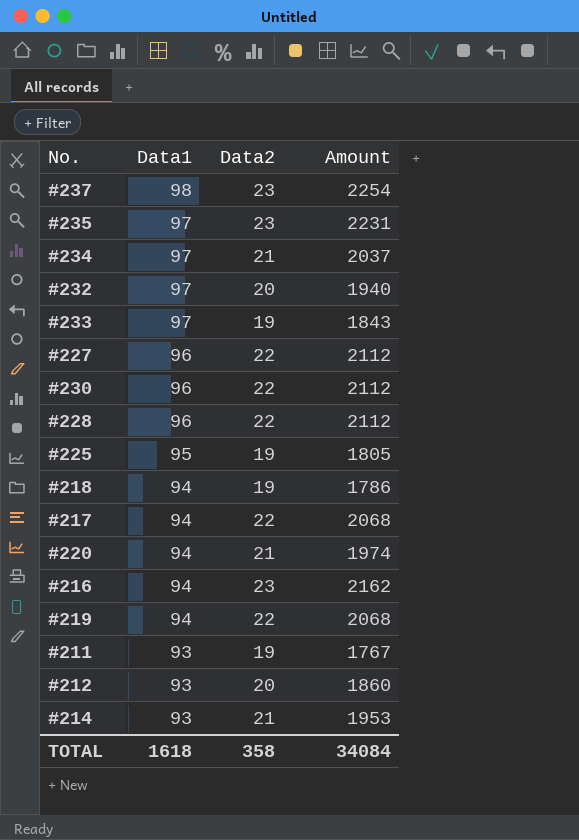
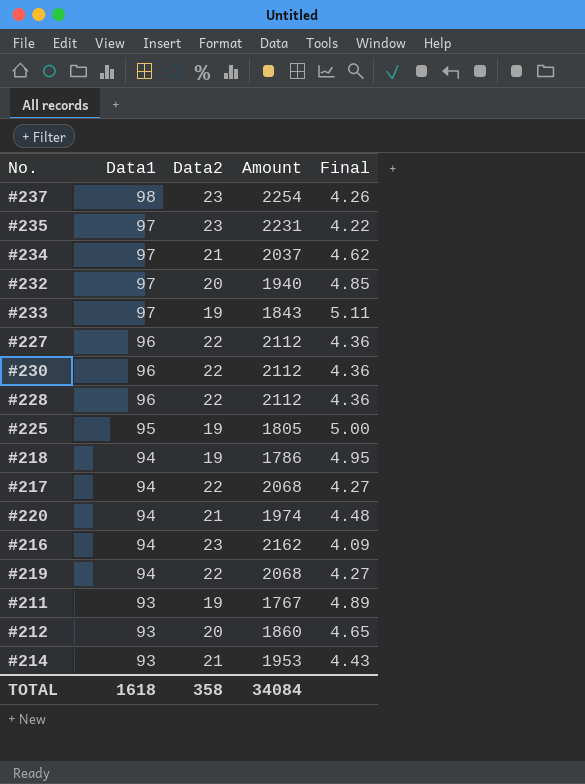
column Final | formula: none -> [Data1] / [Data2]

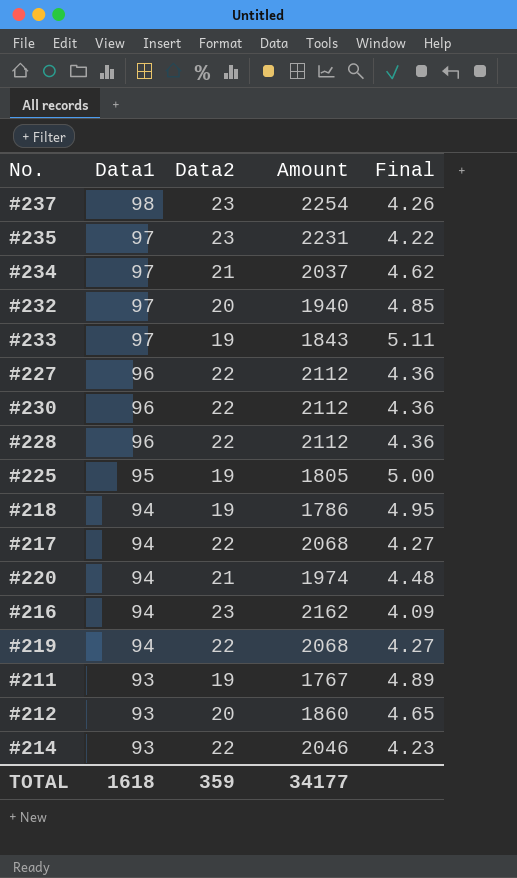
#214 | Data2: 21 -> 22
#214 | Amount: 1953 -> 2046
#214 | Final: 4.43 -> 4.23
TOTAL | Data2: 358 -> 359
TOTAL | Amount: 34084 -> 34177

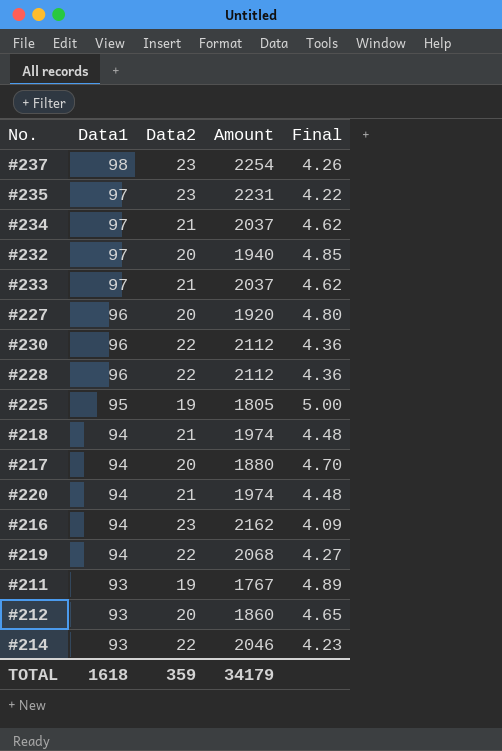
#233 | Data2: 19 -> 21
#233 | Amount: 1843 -> 2037
#233 | Final: 5.11 -> 4.62
#227 | Data2: 22 -> 20
#227 | Amount: 2112 -> 1920
#227 | Final: 4.36 -> 4.80
#218 | Data2: 19 -> 21
#218 | Amount: 1786 -> 1974
#218 | Final: 4.95 -> 4.48
#217 | Data2: 22 -> 20
#217 | Amount: 2068 -> 1880
#217 | Final: 4.27 -> 4.70
TOTAL | Amount: 34177 -> 34179

